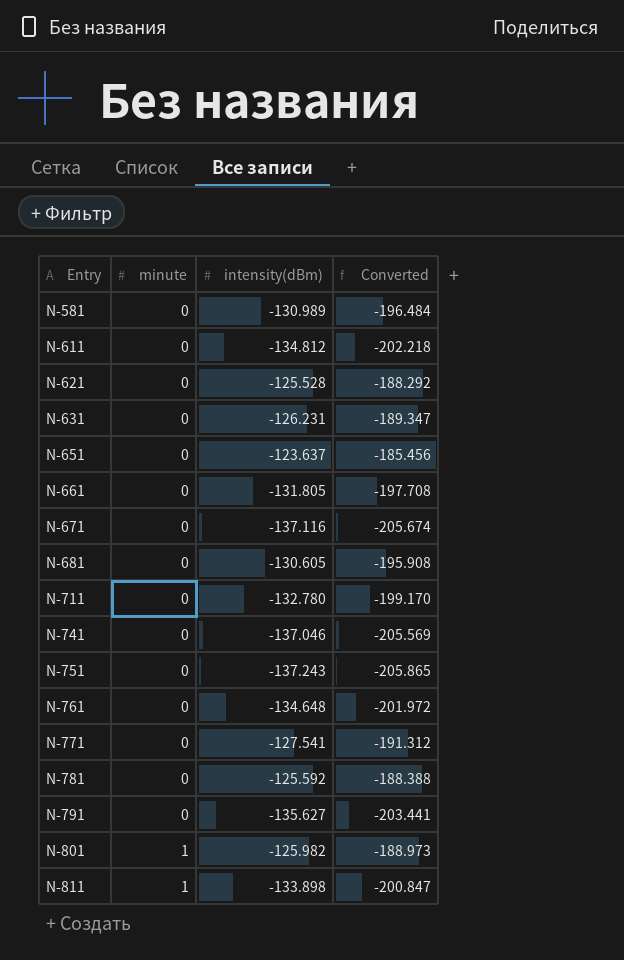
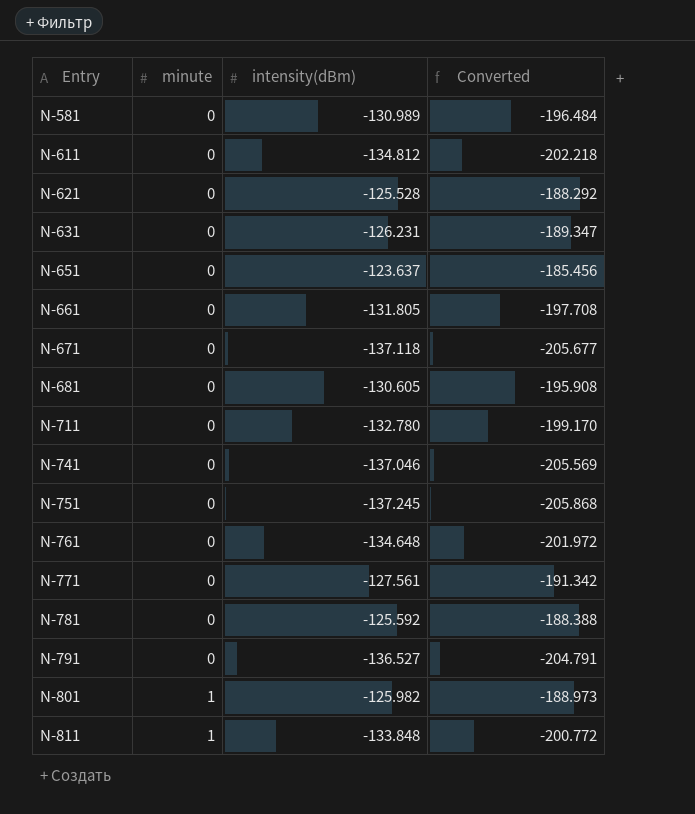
N-671 | intensity(dBm): -137.116 -> -137.118
N-671 | Converted: -205.674 -> -205.677
N-751 | intensity(dBm): -137.243 -> -137.245
N-751 | Converted: -205.865 -> -205.868
N-771 | intensity(dBm): -127.541 -> -127.561
N-771 | Converted: -191.312 -> -191.342
N-791 | intensity(dBm): -135.627 -> -136.527
N-791 | Converted: -203.441 -> -204.791
N-811 | intensity(dBm): -133.898 -> -133.848
N-811 | Converted: -200.847 -> -200.772

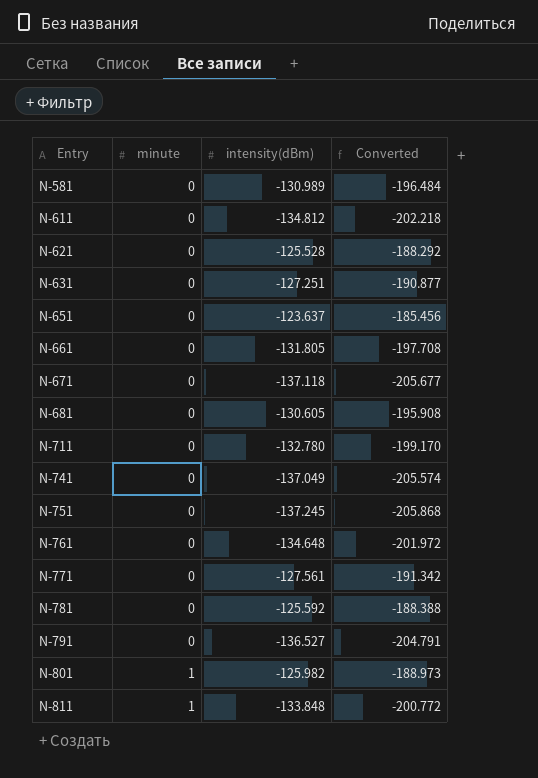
N-631 | intensity(dBm): -126.231 -> -127.251
N-631 | Converted: -189.347 -> -190.877
N-741 | intensity(dBm): -137.046 -> -137.049
N-741 | Converted: -205.569 -> -205.574

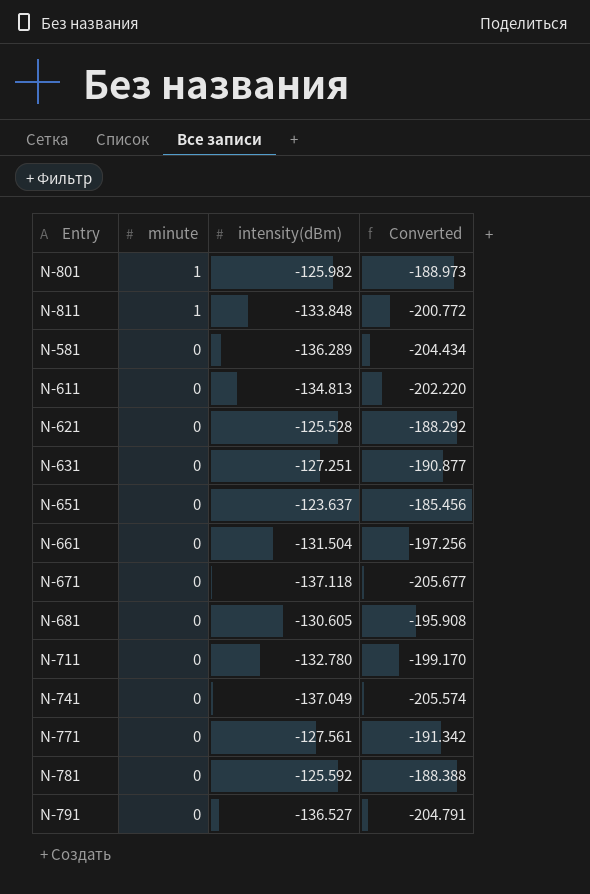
row order: Entry ascending -> minute descending
row N-751: 0 | -137.245 | -205.868 -> none
row N-761: 0 | -134.648 | -201.972 -> none
N-581 | intensity(dBm): -130.989 -> -136.289
N-581 | Converted: -196.484 -> -204.434
N-611 | intensity(dBm): -134.812 -> -134.813
N-611 | Converted: -202.218 -> -202.220
N-661 | intensity(dBm): -131.805 -> -131.504
N-661 | Converted: -197.708 -> -197.256

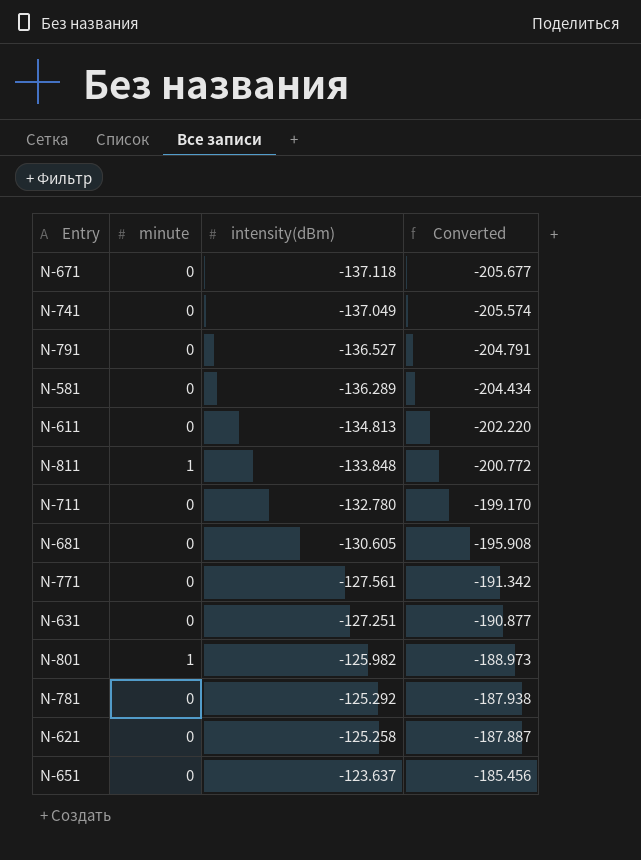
row order: minute descending -> intensity(dBm) ascending
row N-661: 0 | -131.504 | -197.256 -> none
N-781 | intensity(dBm): -125.592 -> -125.292
N-781 | Converted: -188.388 -> -187.938
N-621 | intensity(dBm): -125.528 -> -125.258
N-621 | Converted: -188.292 -> -187.887

